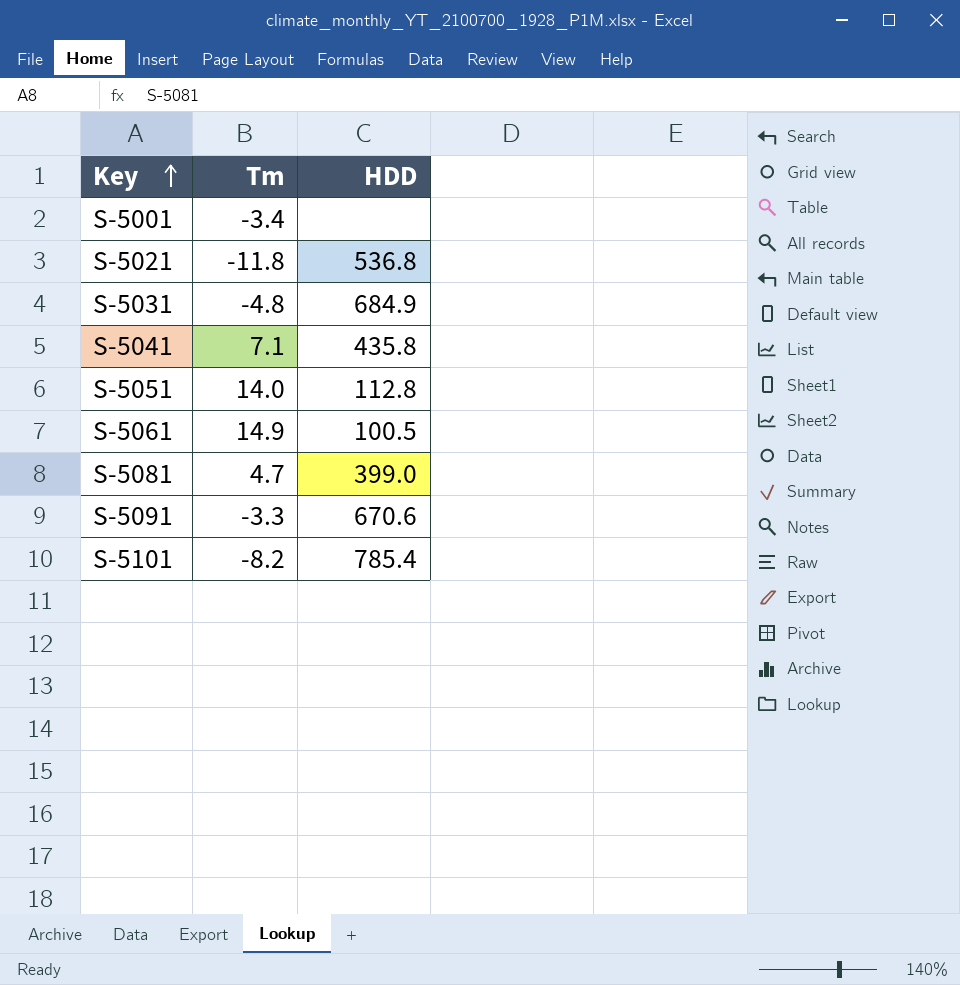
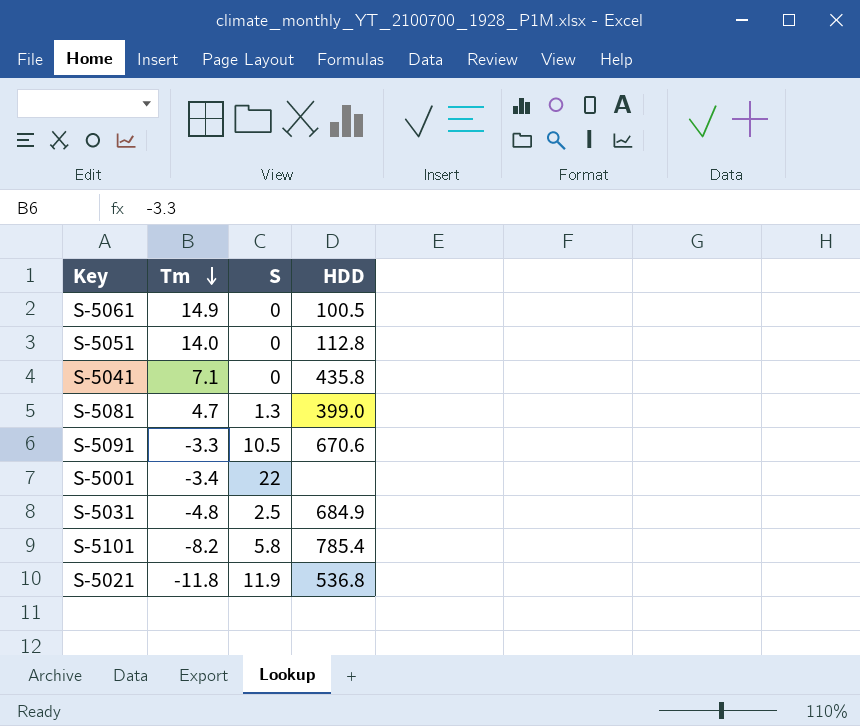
row order: Key ascending -> Tm descending
column S | position: none -> 3

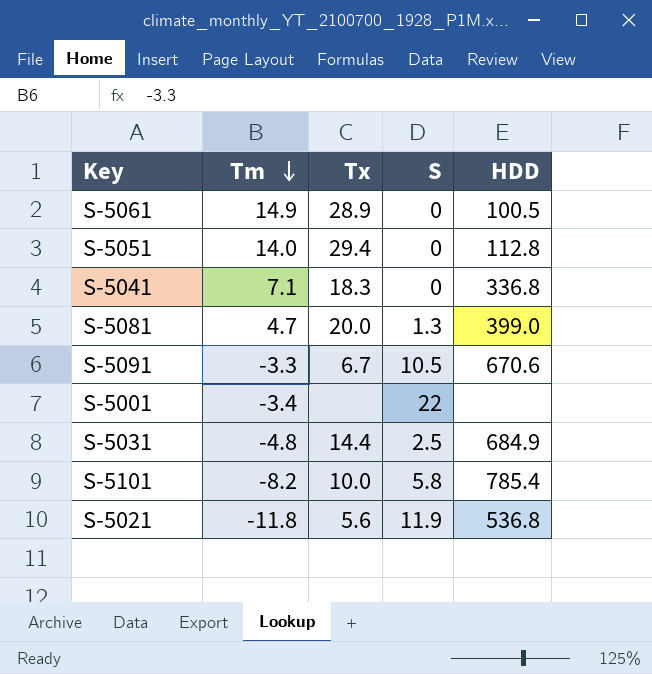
column Tx | position: none -> 3
S-5041 | HDD: 435.8 -> 336.8

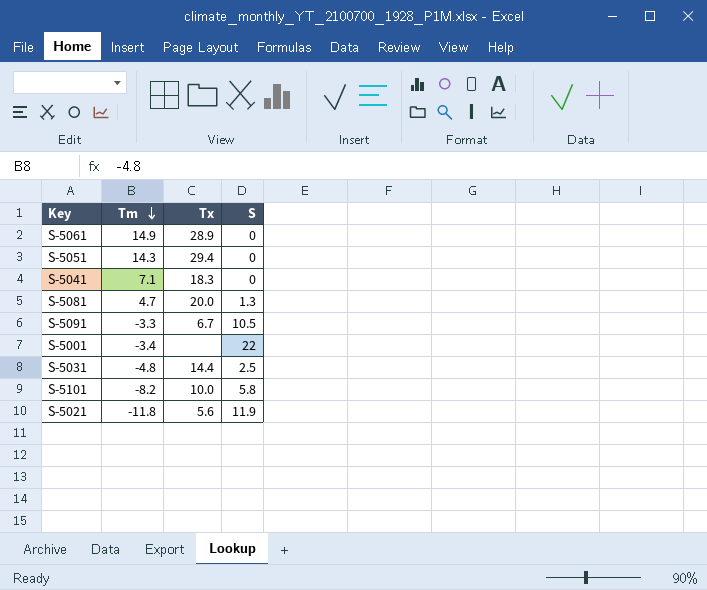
column HDD | position: 5 -> none
S-5051 | Tm: 14.0 -> 14.3

